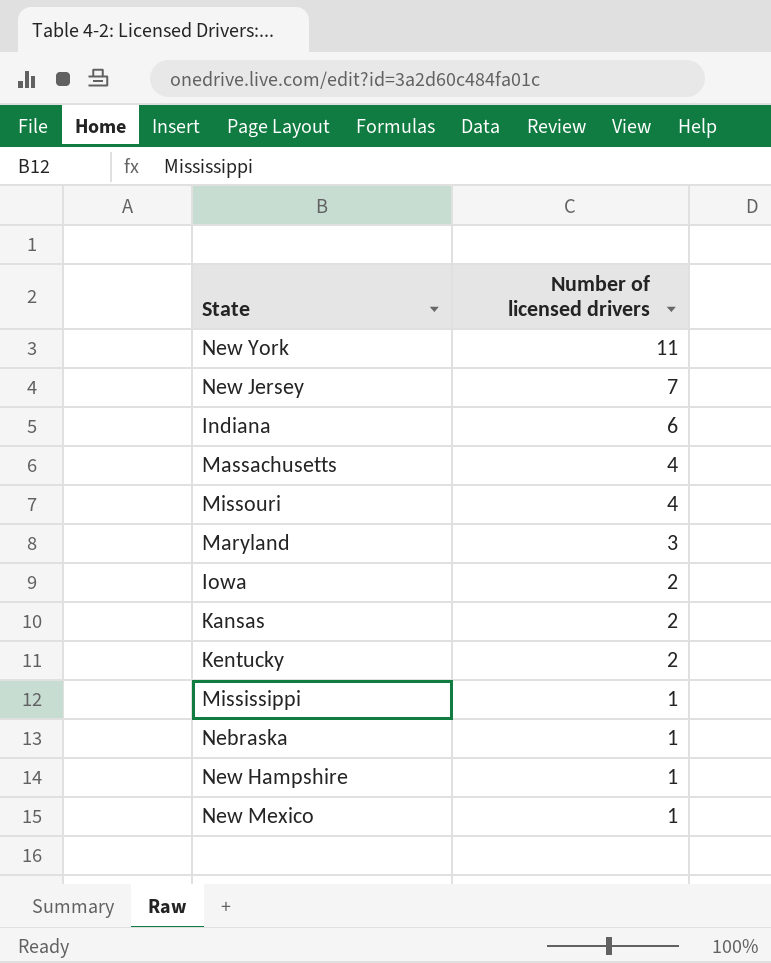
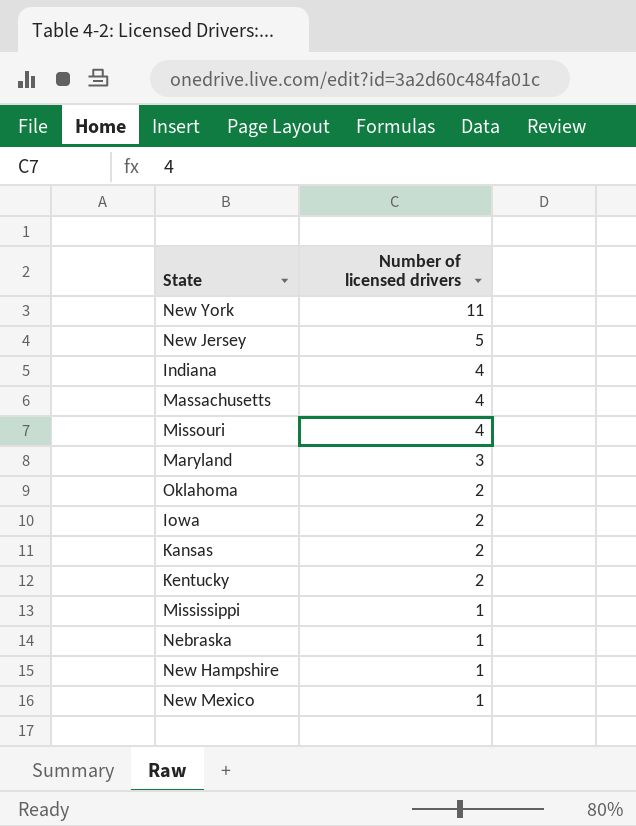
New Jersey | Number of licensed drivers: 7 -> 5
Indiana | Number of licensed drivers: 6 -> 4
row Oklahoma: none -> 2

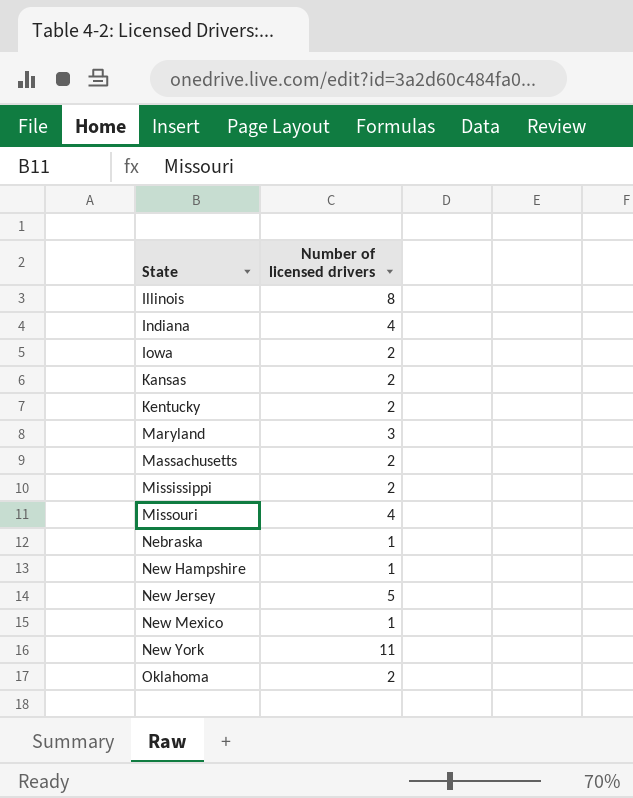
row order: Number of licensed drivers descending -> State ascending
row Illinois: none -> 8
Massachusetts | Number of licensed drivers: 4 -> 2
Mississippi | Number of licensed drivers: 1 -> 2

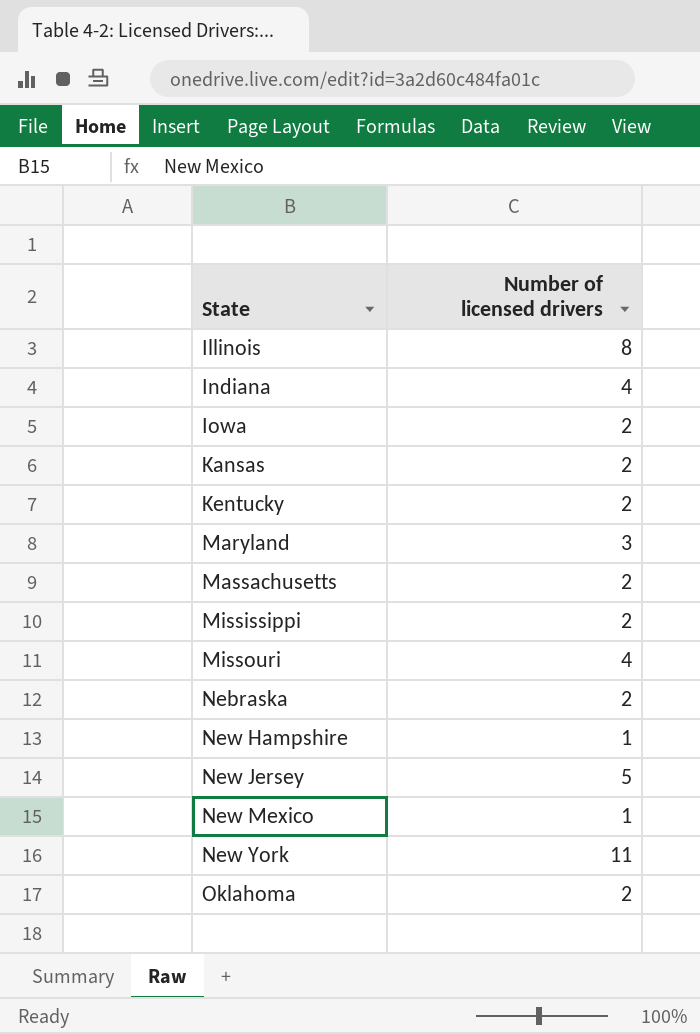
Nebraska | Number of licensed drivers: 1 -> 2

